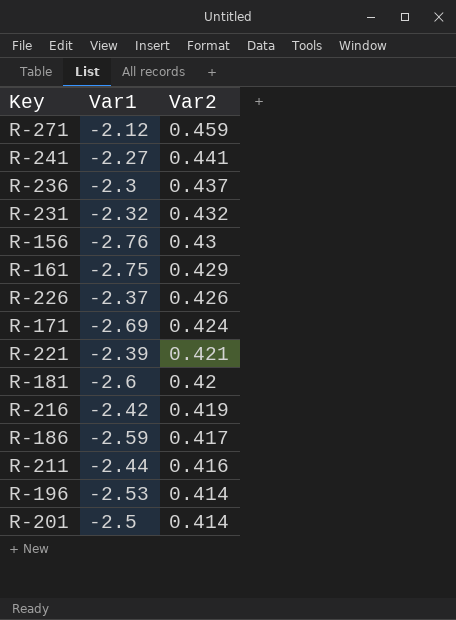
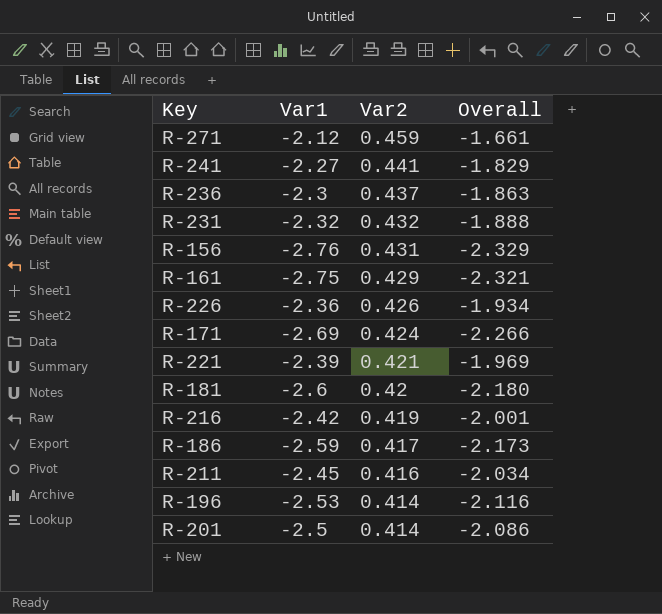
column Overall | formula: none -> [Var1] + [Var2]
R-156 | Var2: 0.43 -> 0.431
R-226 | Var1: -2.37 -> -2.36
R-211 | Var1: -2.44 -> -2.45

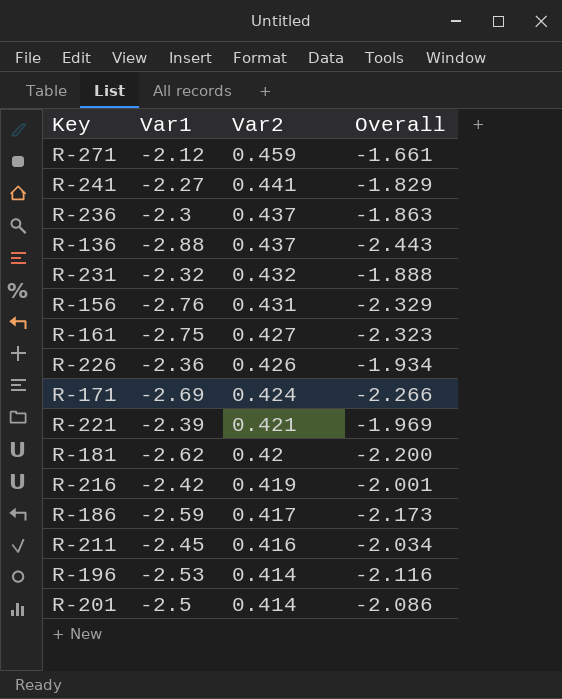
row R-136: none -> -2.88 | 0.437 | -2.443
R-161 | Var2: 0.429 -> 0.427
R-161 | Overall: -2.321 -> -2.323
R-181 | Var1: -2.6 -> -2.62
R-181 | Overall: -2.180 -> -2.200

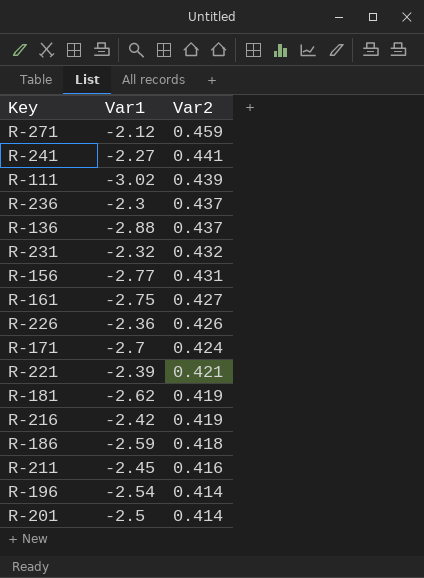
column Overall | formula: [Var1] + [Var2] -> none
row R-111: none -> -3.02 | 0.439
R-156 | Var1: -2.76 -> -2.77
R-171 | Var1: -2.69 -> -2.7
R-181 | Var2: 0.42 -> 0.419
R-186 | Var2: 0.417 -> 0.418
R-196 | Var1: -2.53 -> -2.54

